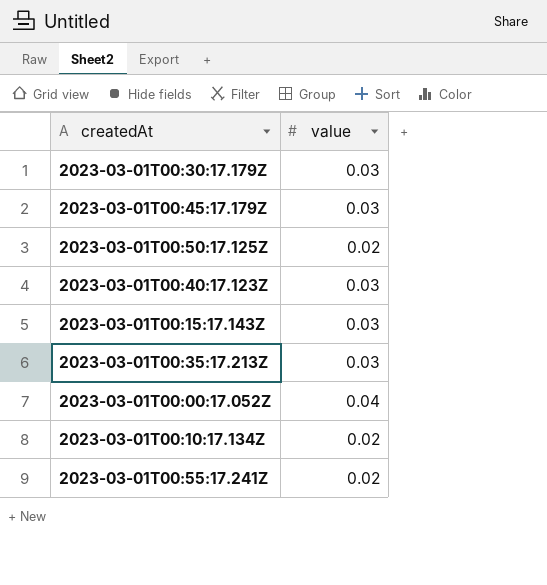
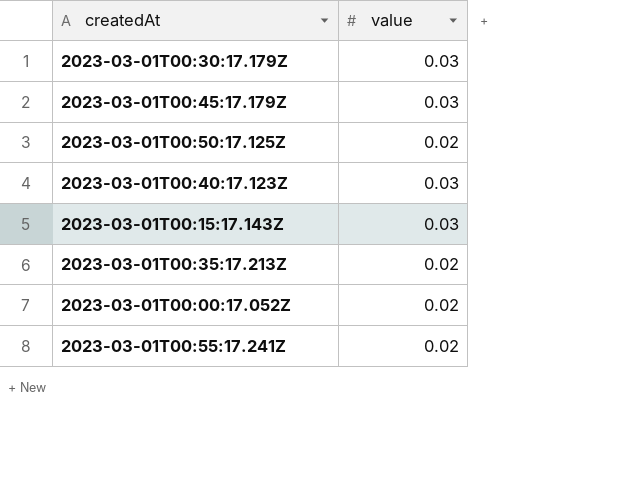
row 2023-03-01T00:10:17.134Z: 0.02 -> none
2023-03-01T00:35:17.213Z | value: 0.03 -> 0.02
2023-03-01T00:00:17.052Z | value: 0.04 -> 0.02

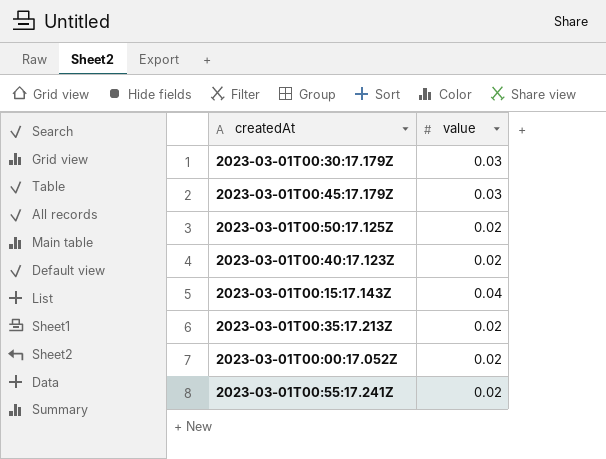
2023-03-01T00:40:17.123Z | value: 0.03 -> 0.02
2023-03-01T00:15:17.143Z | value: 0.03 -> 0.04

